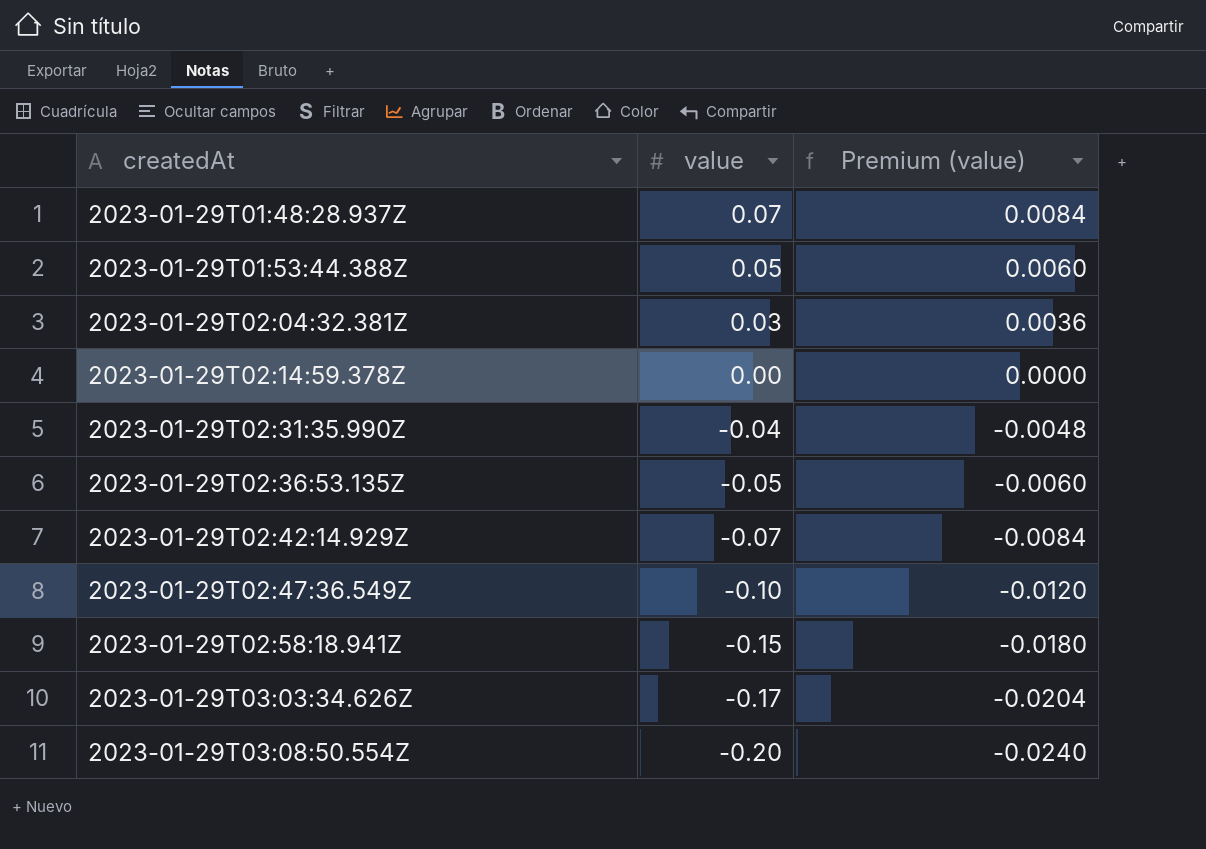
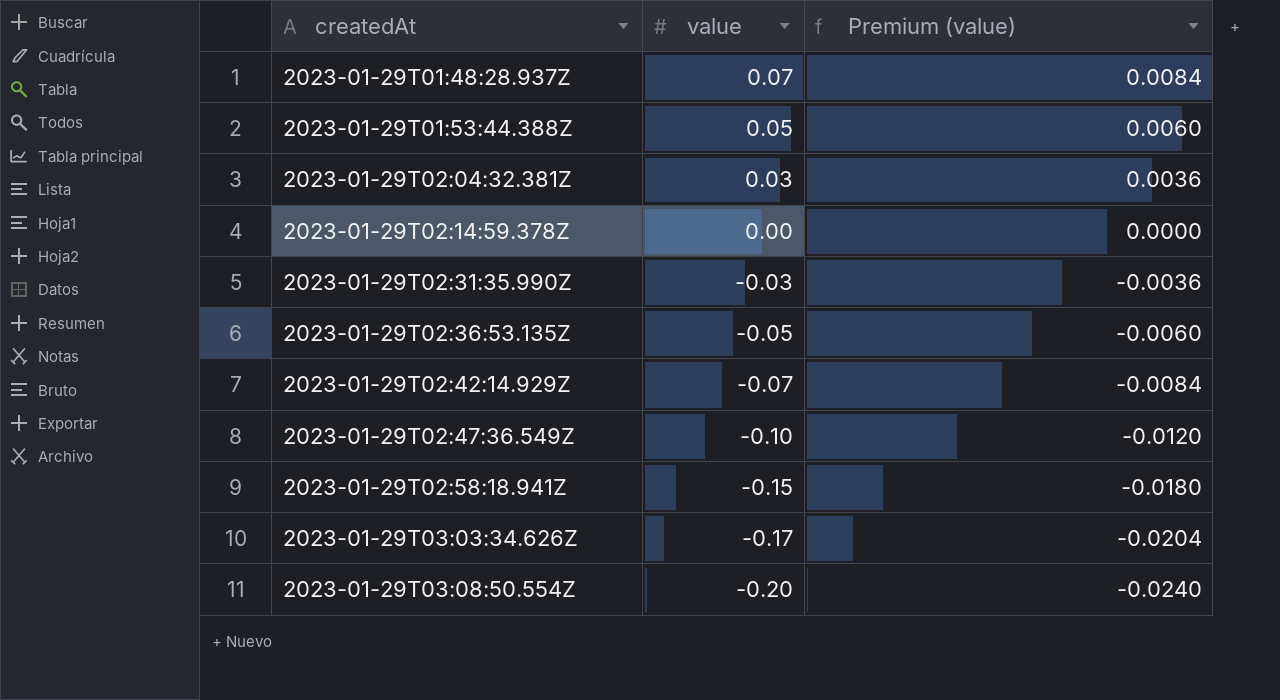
2023-01-29T02:31:35.990Z | value: -0.04 -> -0.03
2023-01-29T02:31:35.990Z | Premium (value): -0.0048 -> -0.0036

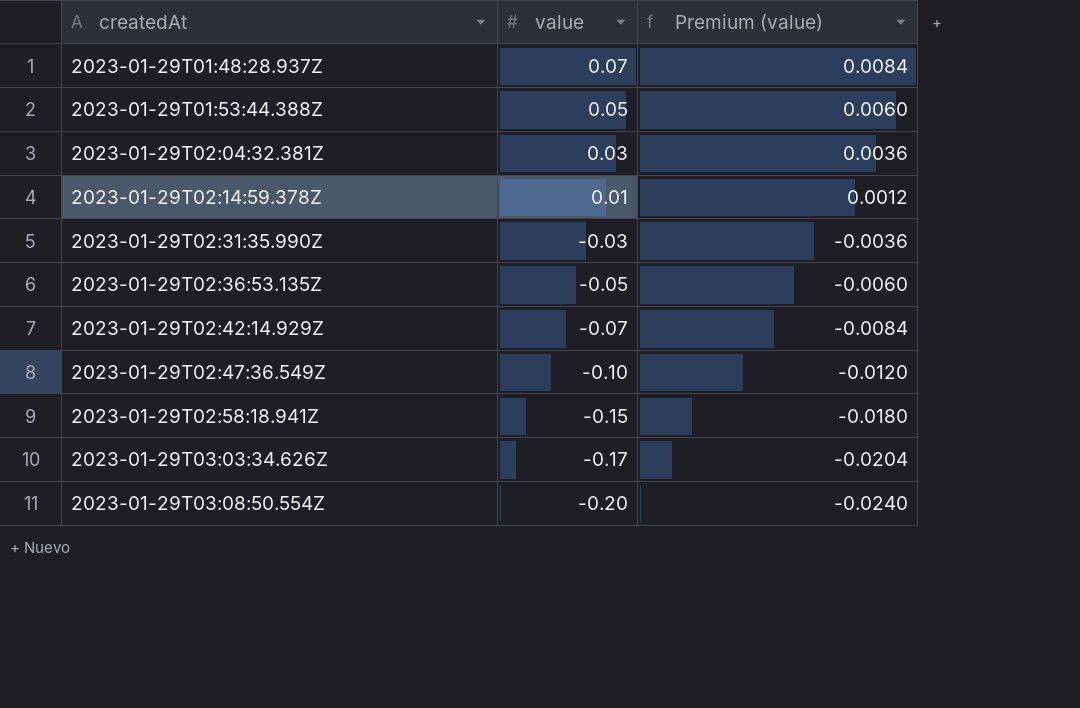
2023-01-29T02:14:59.378Z | value: 0.00 -> 0.01
2023-01-29T02:14:59.378Z | Premium (value): 0.0000 -> 0.0012

